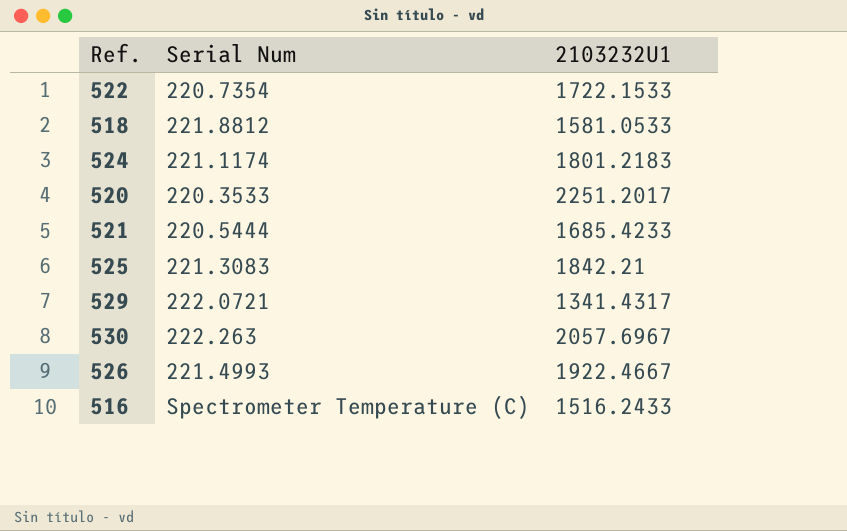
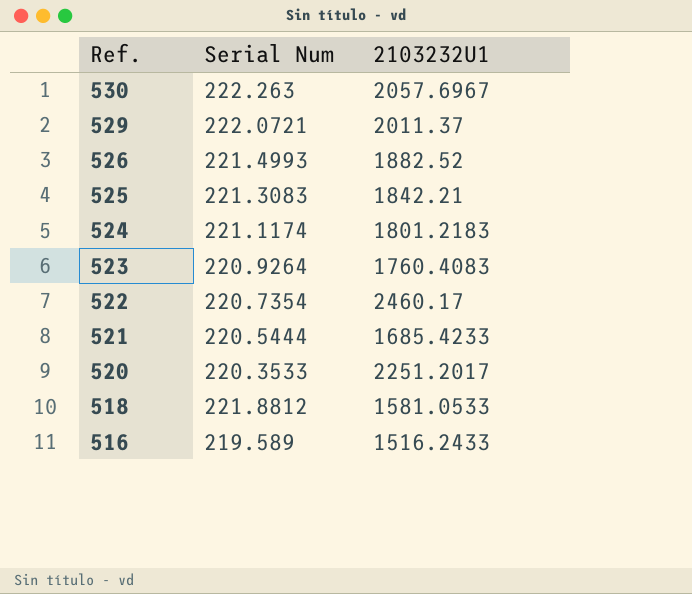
row order: none -> Ref. descending
529 | 2103232U1: 1341.4317 -> 2011.37
526 | 2103232U1: 1922.4667 -> 1882.52
row 523: none -> 220.9264 | 1760.4083
522 | 2103232U1: 1722.1533 -> 2460.17
516 | Serial Num: Spectrometer Temperature (C) -> 219.589

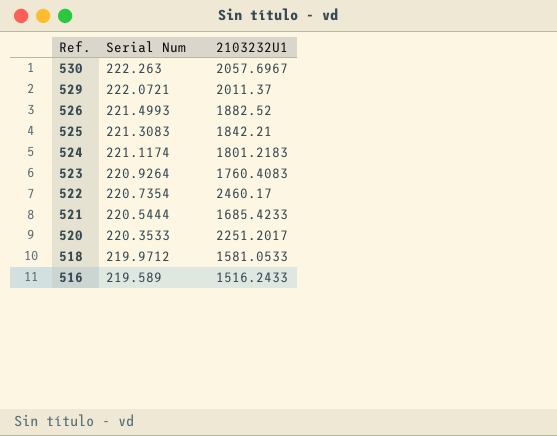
518 | Serial Num: 221.8812 -> 219.9712

